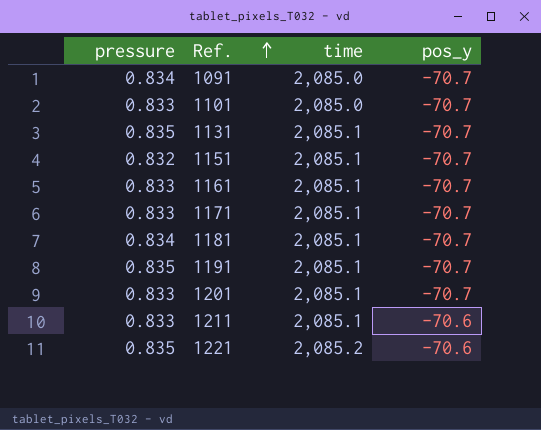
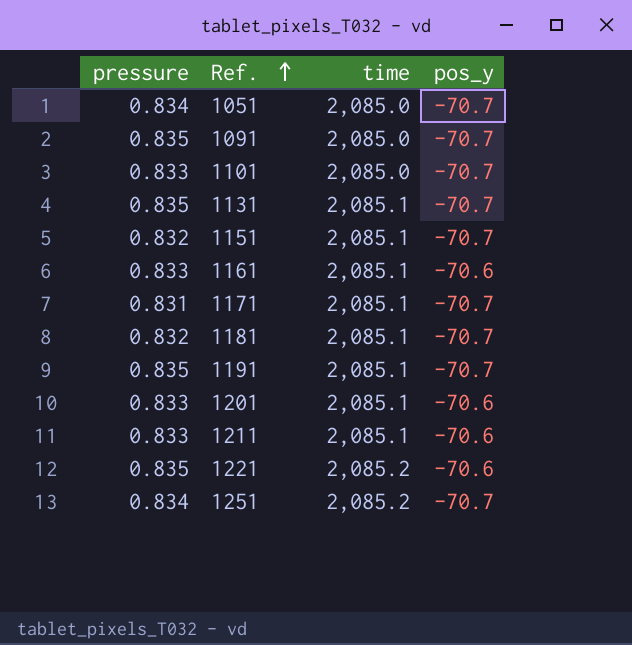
row 1051: none -> 0.834 | 2,085.0 | -70.7
1091 | pressure: 0.834 -> 0.835
1161 | pos_y: -70.7 -> -70.6
1171 | pressure: 0.833 -> 0.831
1181 | pressure: 0.834 -> 0.832
1201 | pos_y: -70.7 -> -70.6
row 1251: none -> 0.834 | 2,085.2 | -70.7

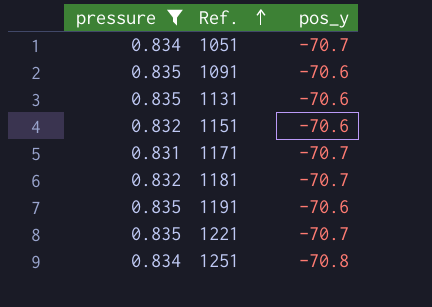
filter: none -> pressure != 0.833
column time | position: 3 -> none
1091 | pos_y: -70.7 -> -70.6
1131 | pos_y: -70.7 -> -70.6
1151 | pos_y: -70.7 -> -70.6
1191 | pos_y: -70.7 -> -70.6
1221 | pos_y: -70.6 -> -70.7
1251 | pos_y: -70.7 -> -70.8

